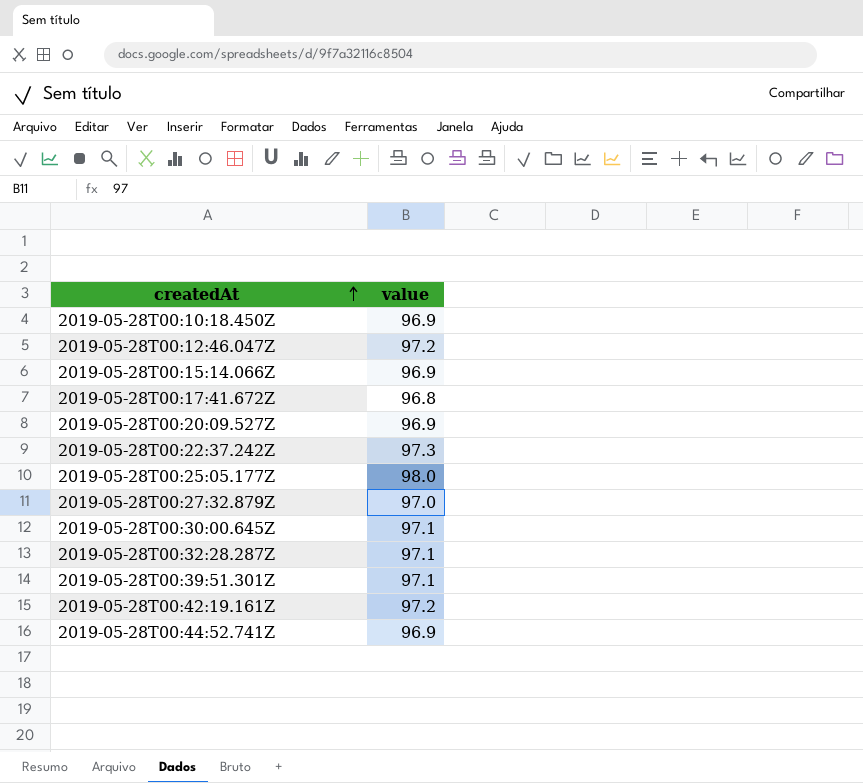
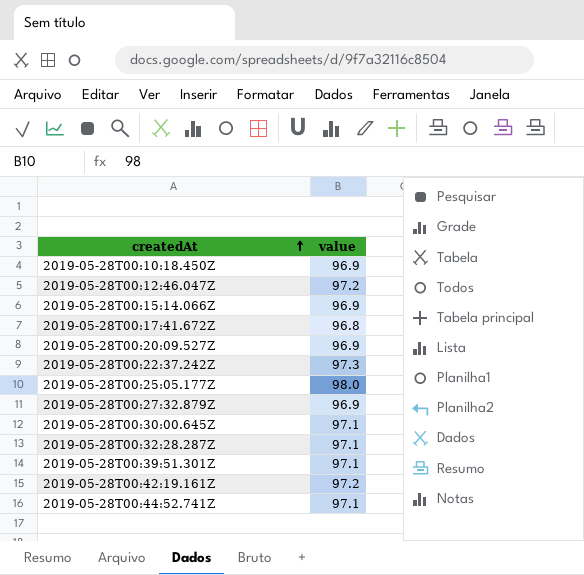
2019-05-28T00:27:32.879Z | value: 97.0 -> 96.9
2019-05-28T00:44:52.741Z | value: 96.9 -> 97.1

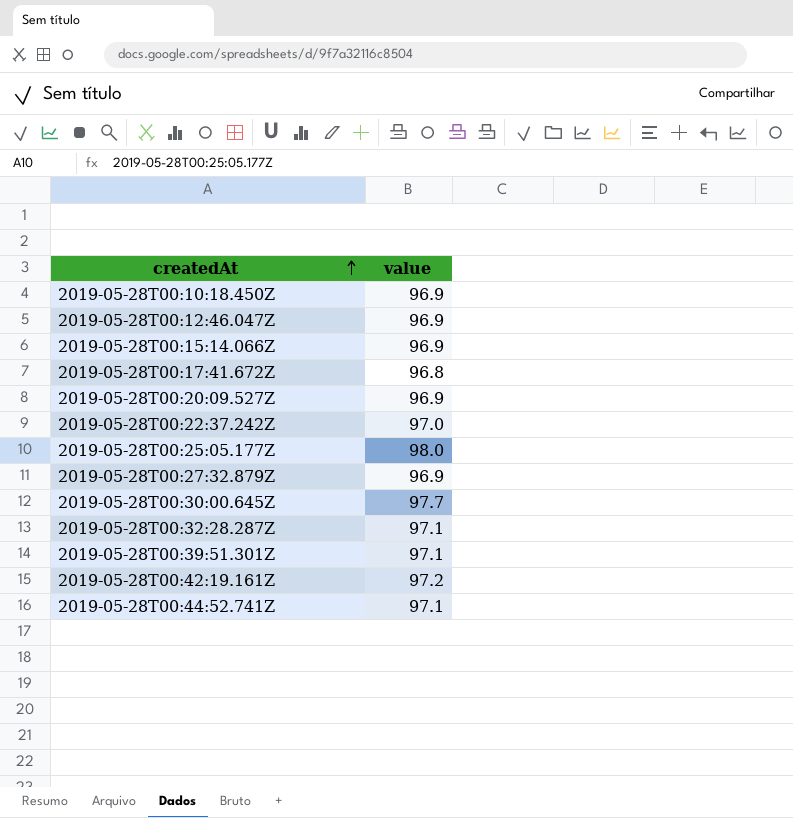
2019-05-28T00:12:46.047Z | value: 97.2 -> 96.9
2019-05-28T00:22:37.242Z | value: 97.3 -> 97.0
2019-05-28T00:30:00.645Z | value: 97.1 -> 97.7

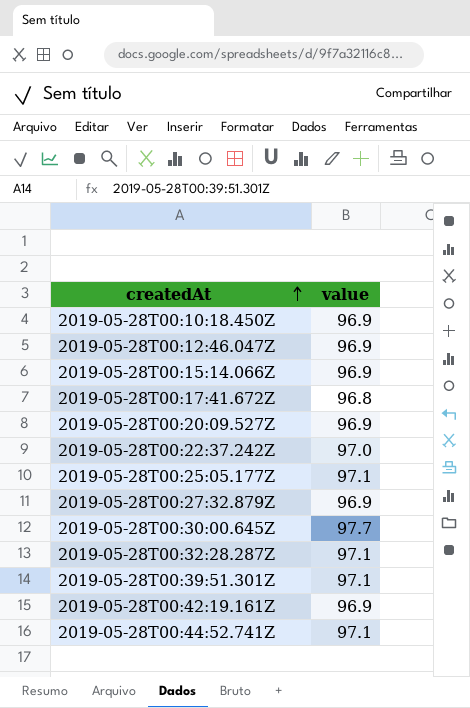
2019-05-28T00:25:05.177Z | value: 98.0 -> 97.1
2019-05-28T00:42:19.161Z | value: 97.2 -> 96.9

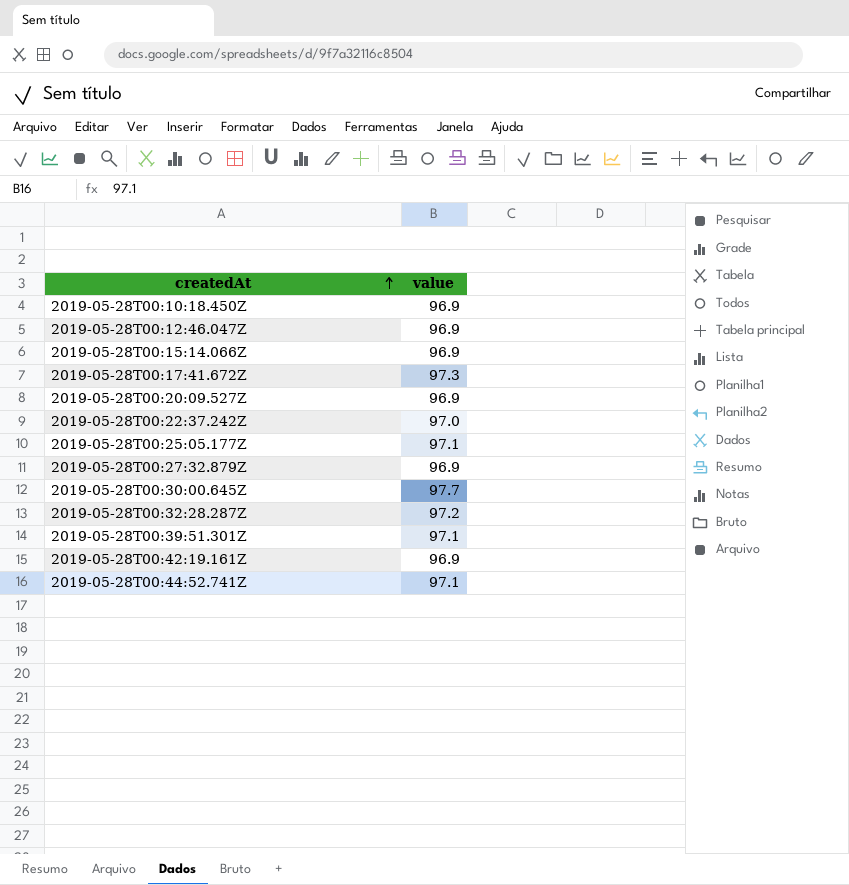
2019-05-28T00:17:41.672Z | value: 96.8 -> 97.3
2019-05-28T00:32:28.287Z | value: 97.1 -> 97.2

